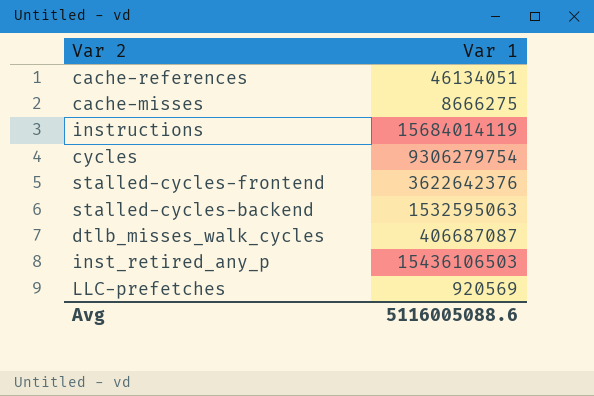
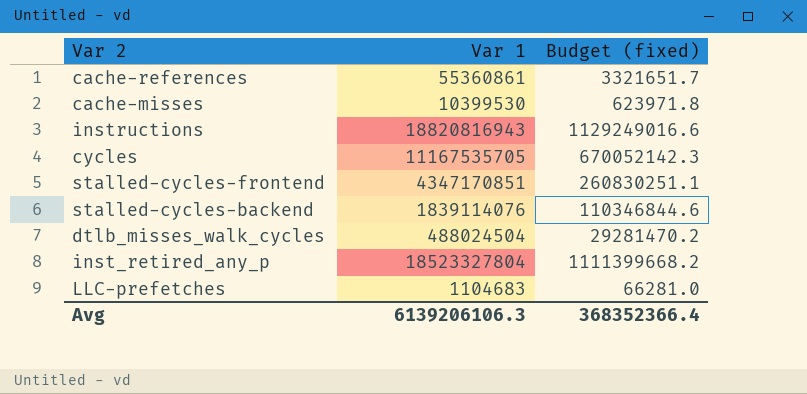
column Budget (fixed) | formula: none -> [Var 1] * 0.06
cache-references | Var 1: 46134051 -> 55360861
cache-misses | Var 1: 8666275 -> 10399530
instructions | Var 1: 15684014119 -> 18820816943
cycles | Var 1: 9306279754 -> 11167535705
stalled-cycles-frontend | Var 1: 3622642376 -> 4347170851
stalled-cycles-backend | Var 1: 1532595063 -> 1839114076
dtlb_misses_walk_cycles | Var 1: 406687087 -> 488024504
inst_retired_any_p | Var 1: 15436106503 -> 18523327804
LLC-prefetches | Var 1: 920569 -> 1104683
Avg | Var 1: 5116005088.6 -> 6139206106.3

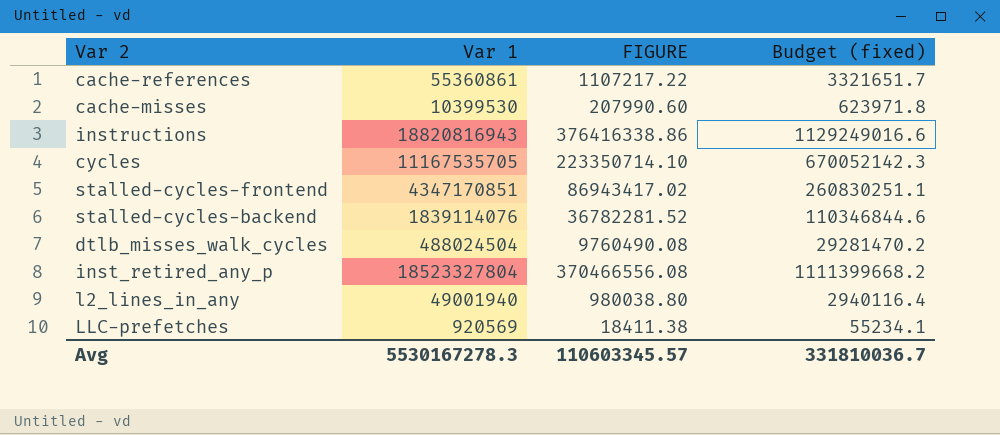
column FIGURE | formula: none -> [Var 1] * 0.02
row l2_lines_in_any: none -> 49001940 | 980038.80 | 2940116.4
LLC-prefetches | Var 1: 1104683 -> 920569
LLC-prefetches | Budget (fixed): 66281.0 -> 55234.1
Avg | Var 1: 6139206106.3 -> 5530167278.3
Avg | Budget (fixed): 368352366.4 -> 331810036.7

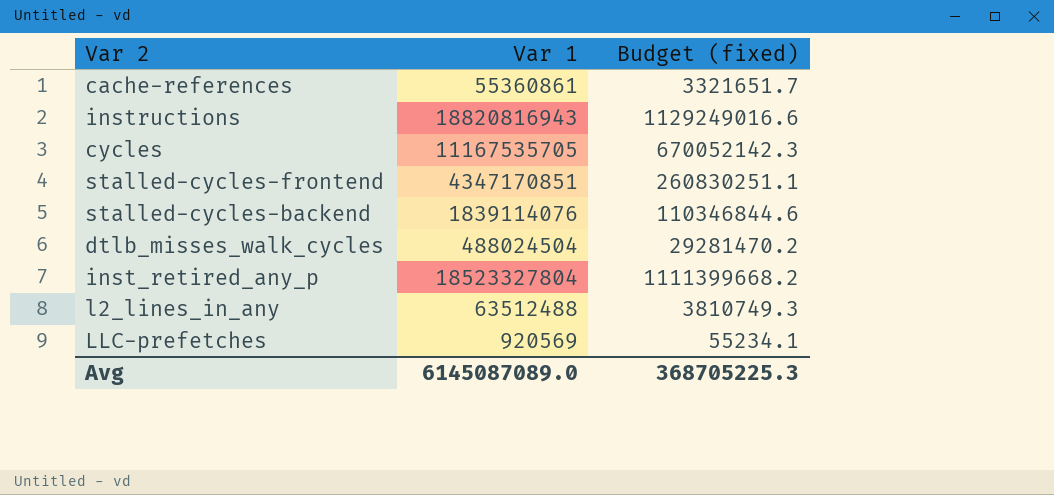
column FIGURE | formula: [Var 1] * 0.02 -> none
row cache-misses: 10399530 | 207990.60 | 623971.8 -> none
l2_lines_in_any | Var 1: 49001940 -> 63512488
l2_lines_in_any | Budget (fixed): 2940116.4 -> 3810749.3
Avg | Var 1: 5530167278.3 -> 6145087089.0
Avg | Budget (fixed): 331810036.7 -> 368705225.3

